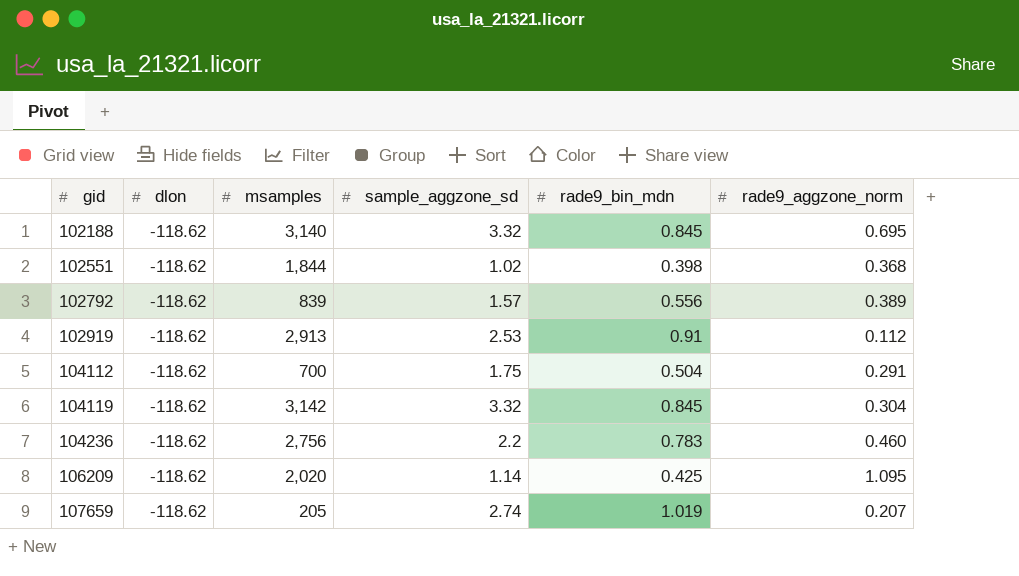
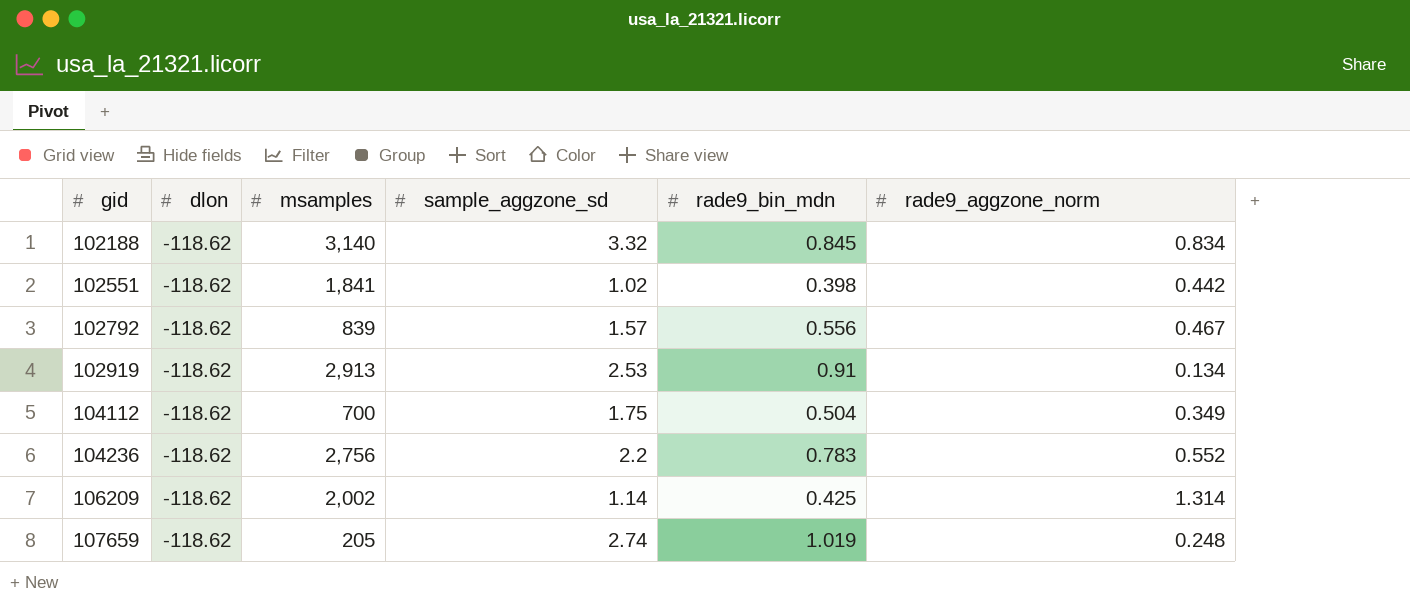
row 104119: -118.62 | 3,142 | 3.32 | 0.845 | 0.304 -> none
102188 | rade9_aggzone_norm: 0.695 -> 0.834
102551 | msamples: 1,844 -> 1,841
102551 | rade9_aggzone_norm: 0.368 -> 0.442
102792 | rade9_aggzone_norm: 0.389 -> 0.467
102919 | rade9_aggzone_norm: 0.112 -> 0.134
104112 | rade9_aggzone_norm: 0.291 -> 0.349
104236 | rade9_aggzone_norm: 0.460 -> 0.552
106209 | msamples: 2,020 -> 2,002
106209 | rade9_aggzone_norm: 1.095 -> 1.314
107659 | rade9_aggzone_norm: 0.207 -> 0.248

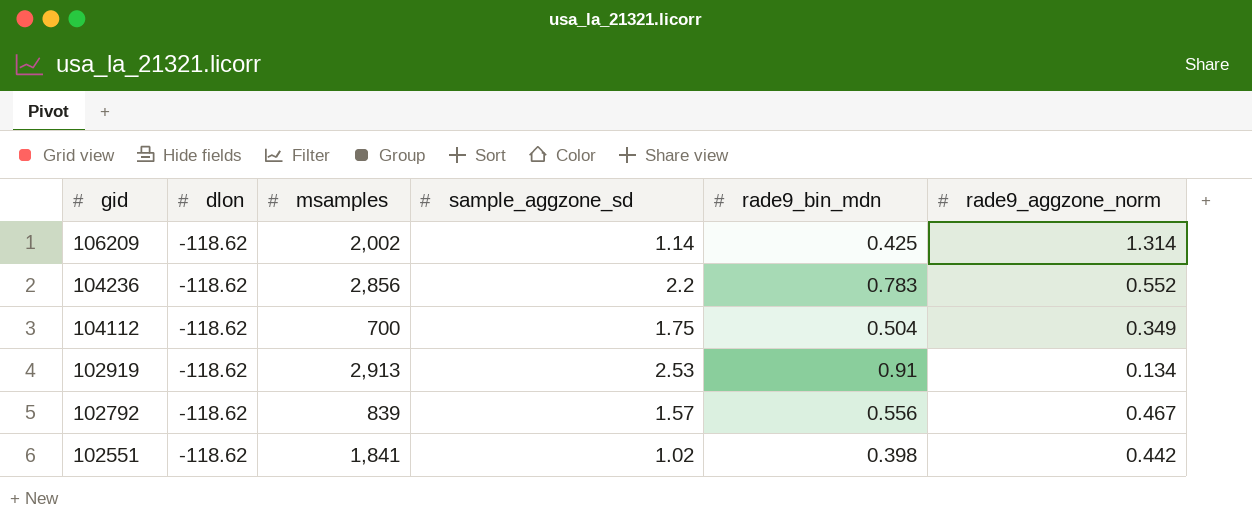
row order: gid ascending -> gid descending
row 102188: -118.62 | 3,140 | 3.32 | 0.845 | 0.834 -> none
row 107659: -118.62 | 205 | 2.74 | 1.019 | 0.248 -> none
104236 | msamples: 2,756 -> 2,856

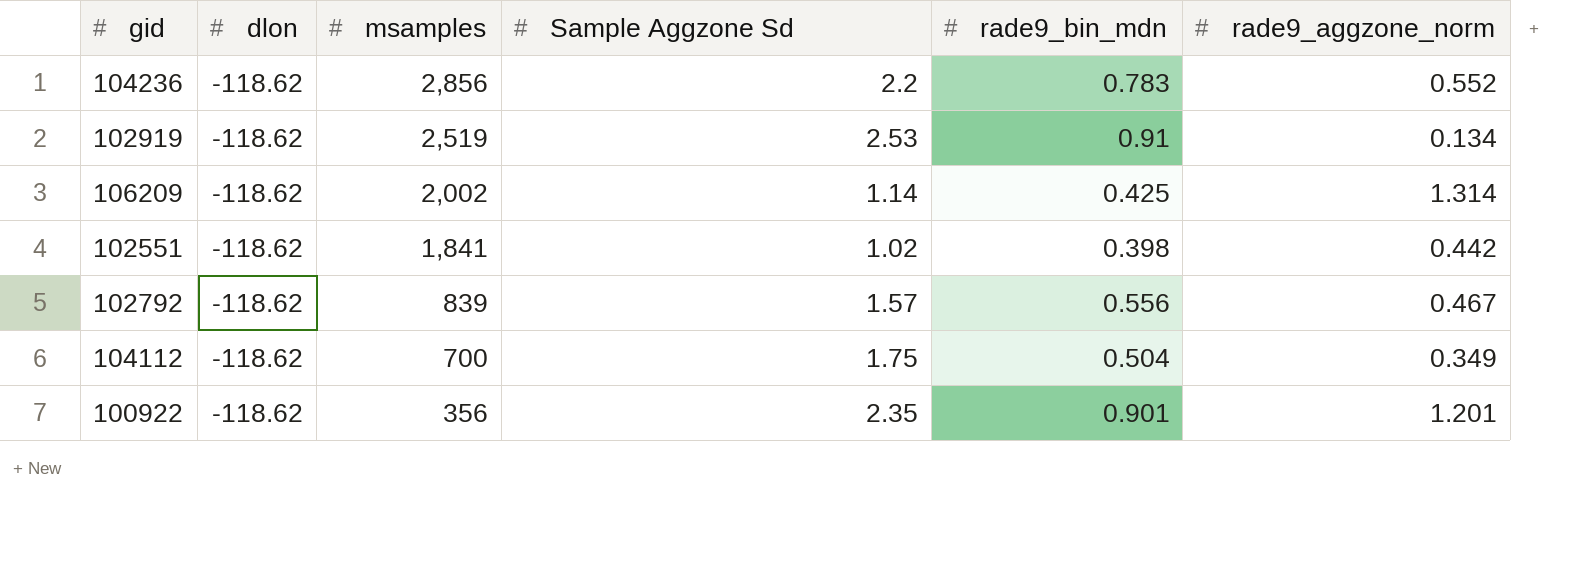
row order: gid descending -> msamples descending
column name: sample_aggzone_sd -> Sample Aggzone Sd
102919 | msamples: 2,913 -> 2,519
row 100922: none -> -118.62 | 356 | 2.35 | 0.901 | 1.201

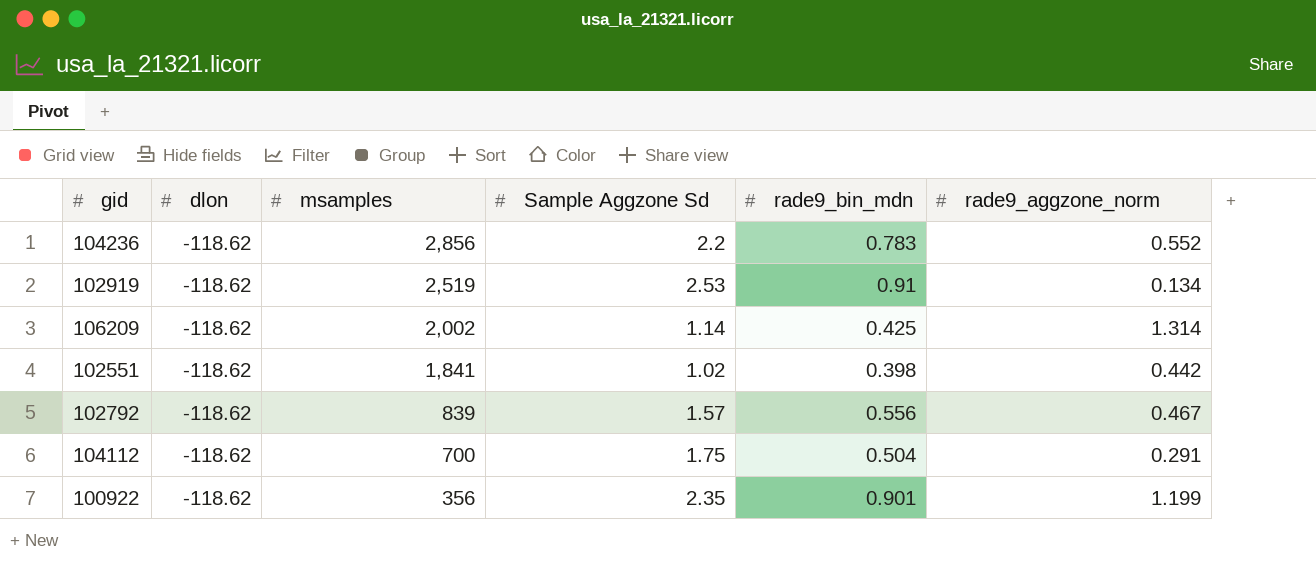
104112 | rade9_aggzone_norm: 0.349 -> 0.291
100922 | rade9_aggzone_norm: 1.201 -> 1.199

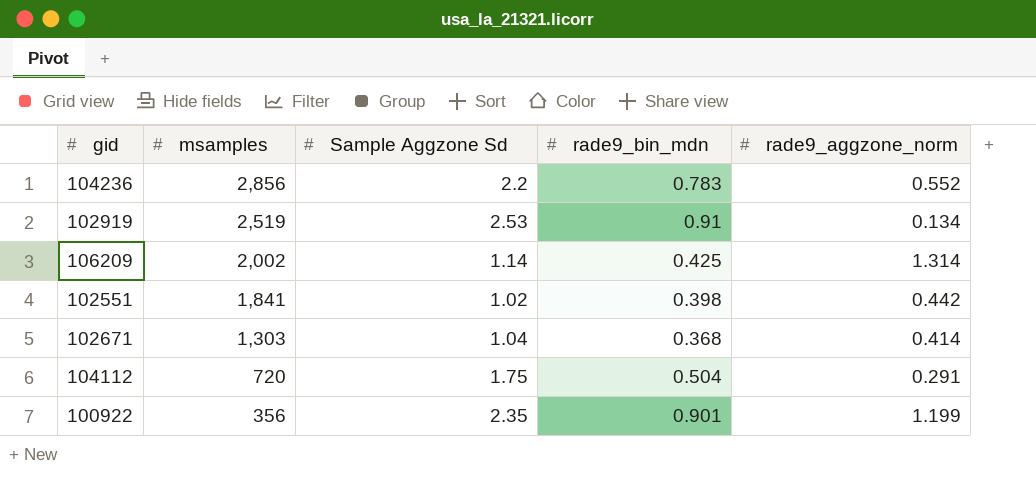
column dlon | position: 2 -> none
row 102792: -118.62 | 839 | 1.57 | 0.556 | 0.467 -> none
row 102671: none -> 1,303 | 1.04 | 0.368 | 0.414
104112 | msamples: 700 -> 720

